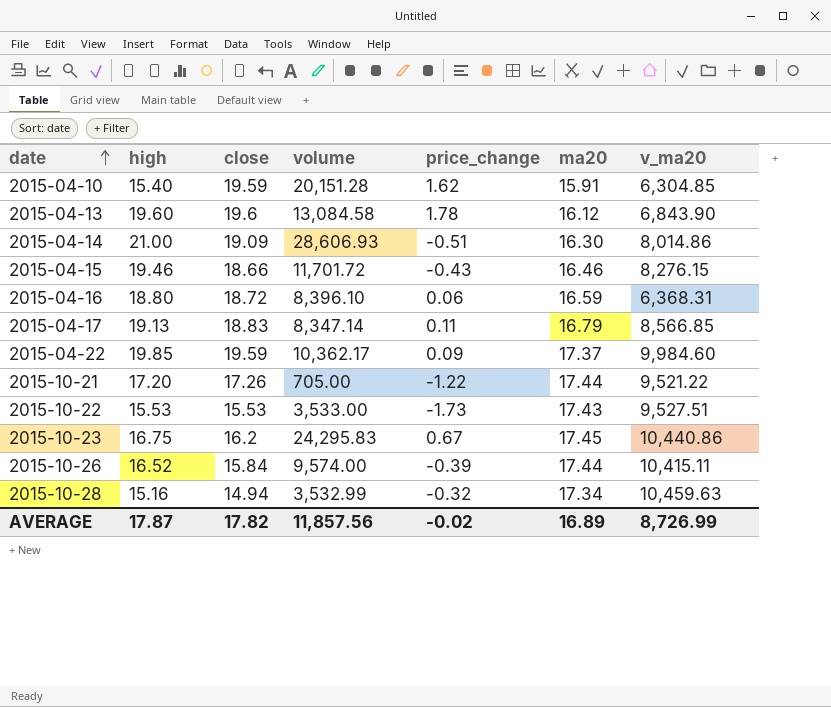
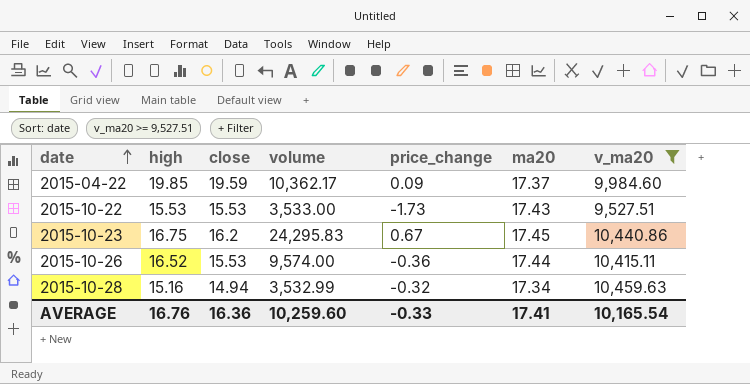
filter: none -> v_ma20 >= 9,527.51
2015-10-26 | close: 15.84 -> 15.53
2015-10-26 | price_change: -0.39 -> -0.36
AVERAGE | high: 17.87 -> 16.76
AVERAGE | close: 17.82 -> 16.36
AVERAGE | volume: 11,857.56 -> 10,259.60
AVERAGE | price_change: -0.02 -> -0.33
AVERAGE | ma20: 16.89 -> 17.41
AVERAGE | v_ma20: 8,726.99 -> 10,165.54

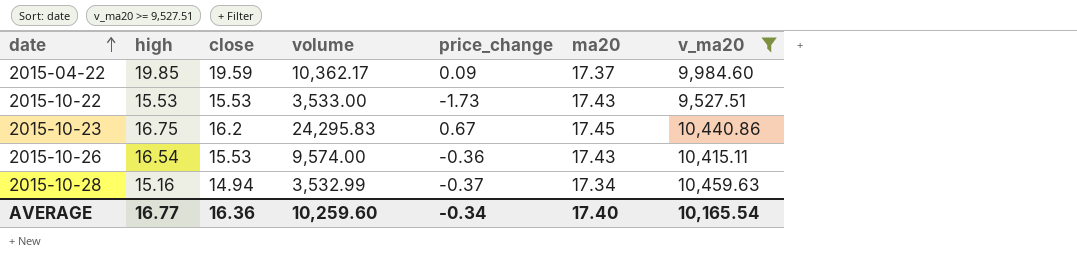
2015-10-26 | high: 16.52 -> 16.54
2015-10-26 | ma20: 17.44 -> 17.43
2015-10-28 | price_change: -0.32 -> -0.37
AVERAGE | high: 16.76 -> 16.77
AVERAGE | price_change: -0.33 -> -0.34
AVERAGE | ma20: 17.41 -> 17.40

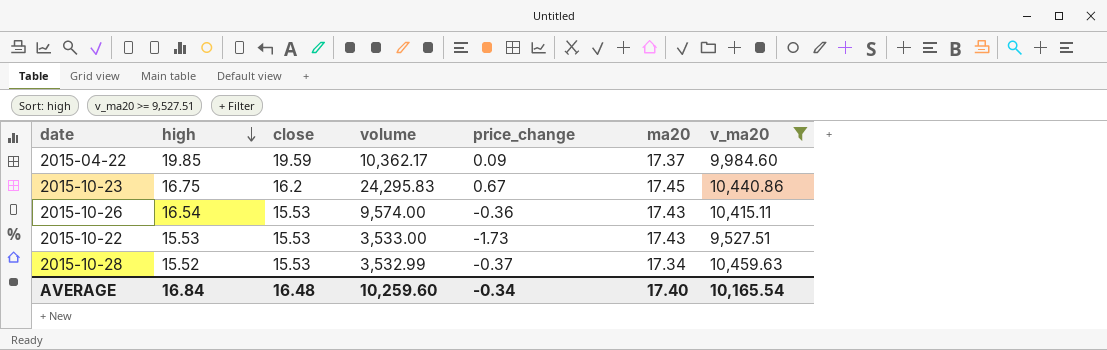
row order: date ascending -> high descending
2015-10-28 | high: 15.16 -> 15.52
2015-10-28 | close: 14.94 -> 15.53
AVERAGE | high: 16.77 -> 16.84
AVERAGE | close: 16.36 -> 16.48

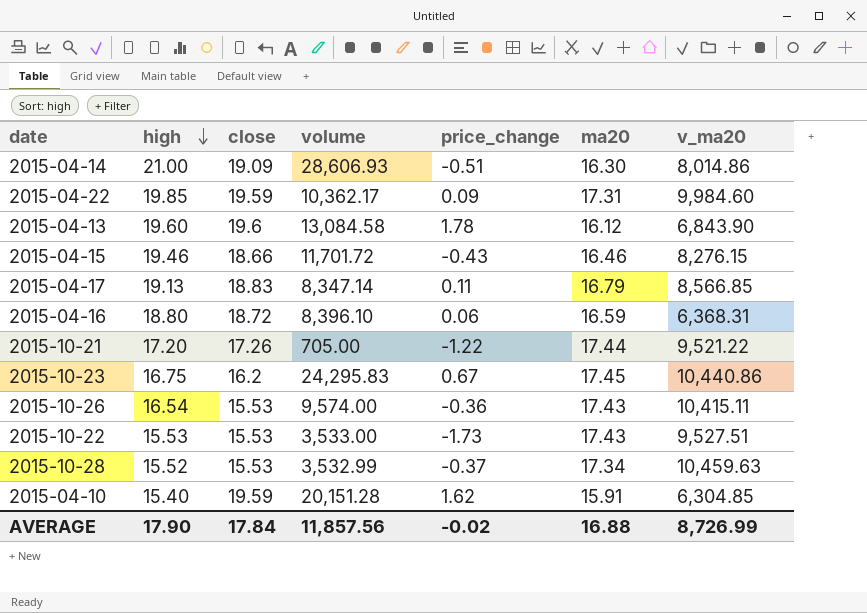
filter: v_ma20 >= 9,527.51 -> none
2015-04-22 | ma20: 17.37 -> 17.31
AVERAGE | high: 16.84 -> 17.90
AVERAGE | close: 16.48 -> 17.84
AVERAGE | volume: 10,259.60 -> 11,857.56
AVERAGE | price_change: -0.34 -> -0.02
AVERAGE | ma20: 17.40 -> 16.88
AVERAGE | v_ma20: 10,165.54 -> 8,726.99

